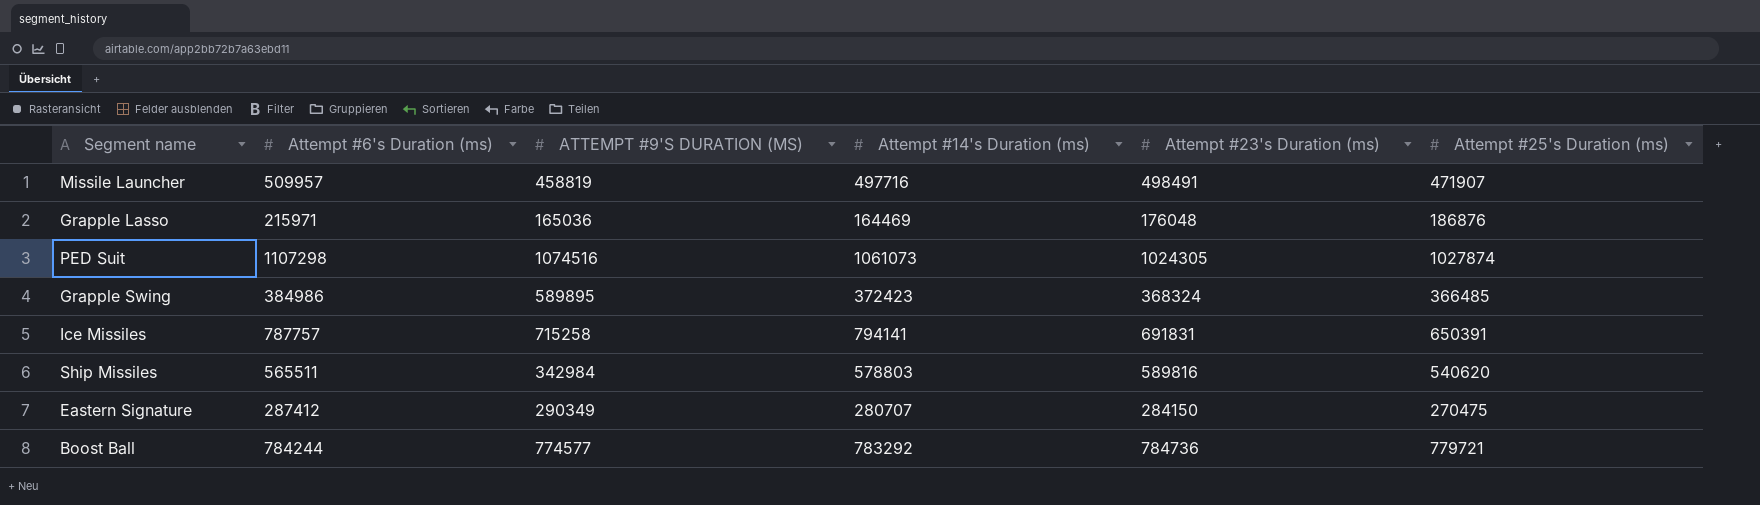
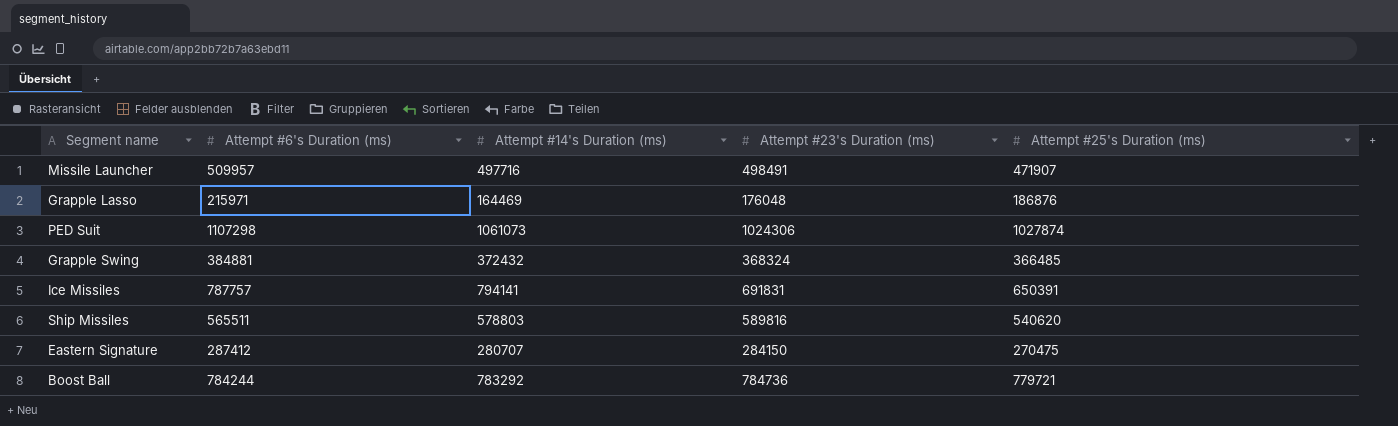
column ATTEMPT #9'S DURATION (MS) | position: 3 -> none
PED Suit | Attempt #23's Duration (ms): 1024305 -> 1024306
Grapple Swing | Attempt #6's Duration (ms): 384986 -> 384881
Grapple Swing | Attempt #14's Duration (ms): 372423 -> 372432

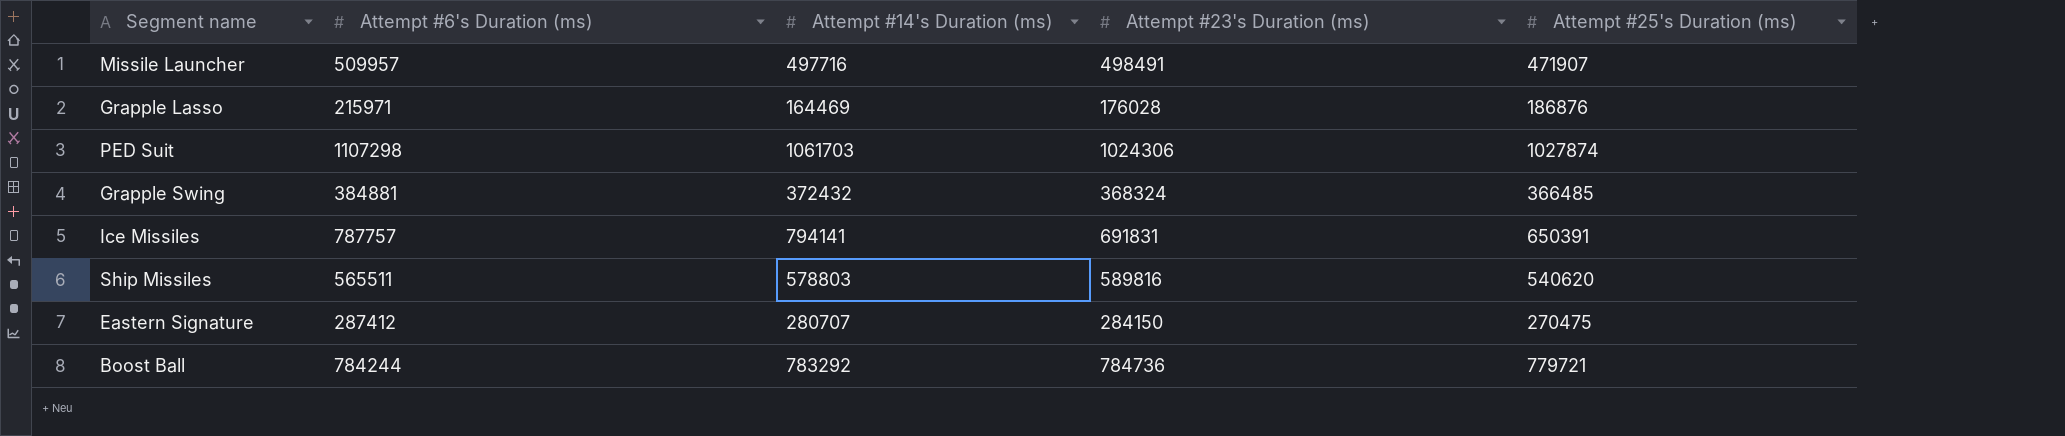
Grapple Lasso | Attempt #23's Duration (ms): 176048 -> 176028
PED Suit | Attempt #14's Duration (ms): 1061073 -> 1061703

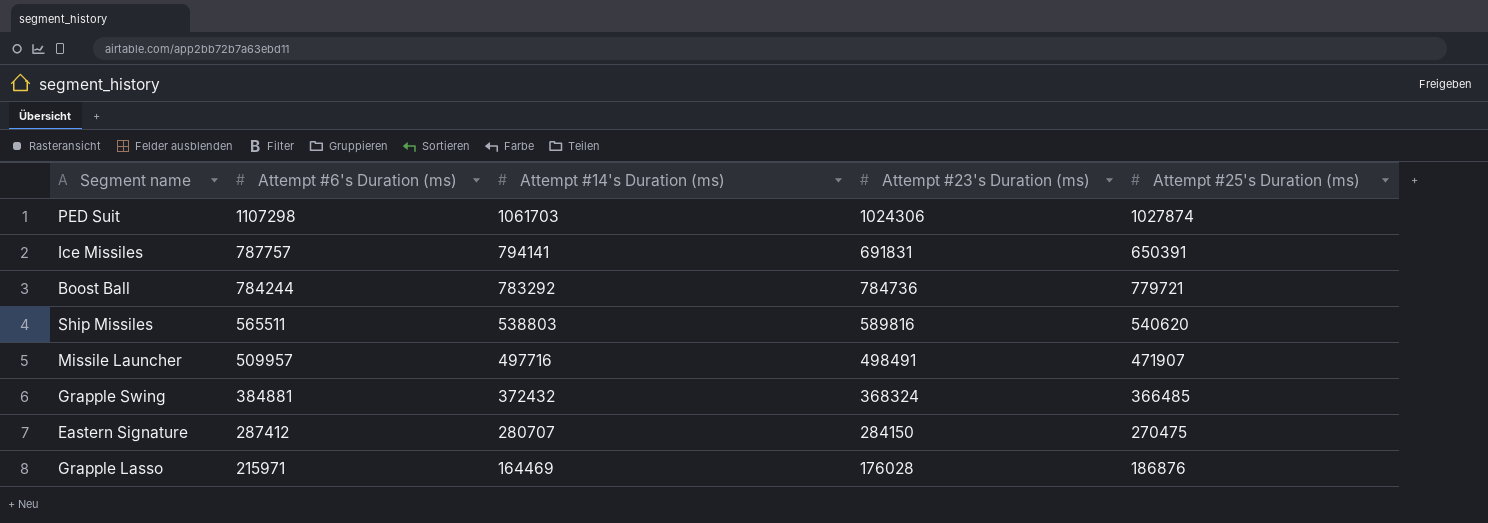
row order: none -> Attempt #6's Duration (ms) descending
Ship Missiles | Attempt #14's Duration (ms): 578803 -> 538803

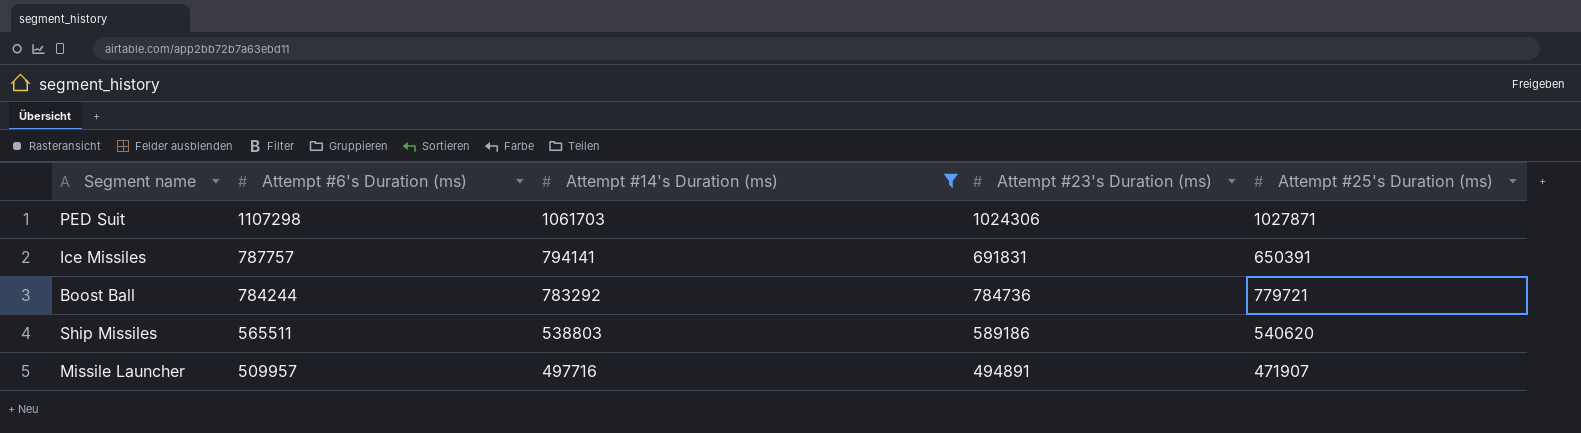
filter: none -> Attempt #14's Duration (ms) >= 497716
PED Suit | Attempt #25's Duration (ms): 1027874 -> 1027871
Ship Missiles | Attempt #23's Duration (ms): 589816 -> 589186
Missile Launcher | Attempt #23's Duration (ms): 498491 -> 494891

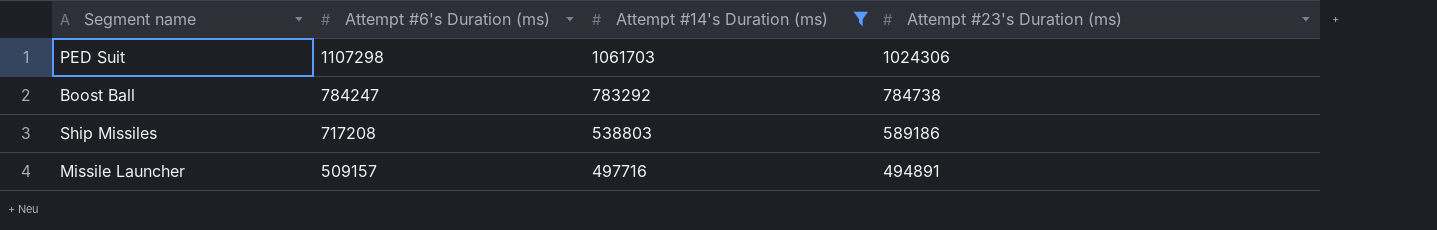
column Attempt #25's Duration (ms) | position: 5 -> none
row Ice Missiles: 787757 | 794141 | 691831 | 650391 -> none
Boost Ball | Attempt #6's Duration (ms): 784244 -> 784247
Boost Ball | Attempt #23's Duration (ms): 784736 -> 784738
Ship Missiles | Attempt #6's Duration (ms): 565511 -> 717208
Missile Launcher | Attempt #6's Duration (ms): 509957 -> 509157

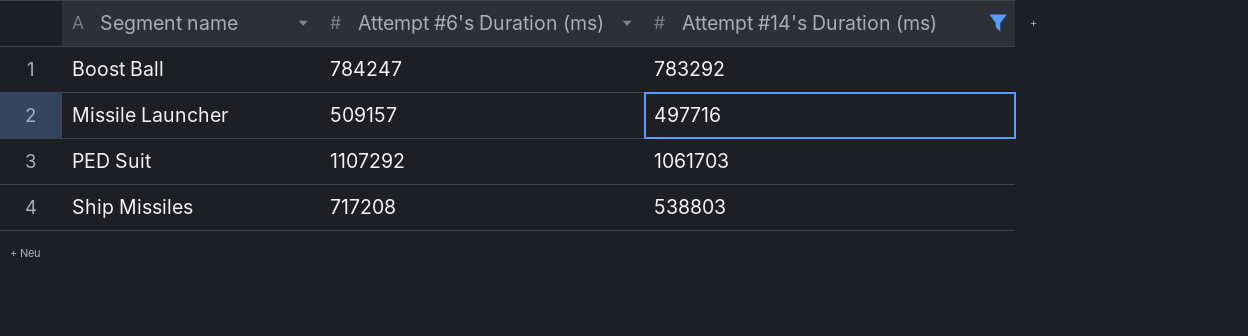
row order: Attempt #6's Duration (ms) descending -> Segment name ascending
column Attempt #23's Duration (ms) | position: 4 -> none
PED Suit | Attempt #6's Duration (ms): 1107298 -> 1107292

